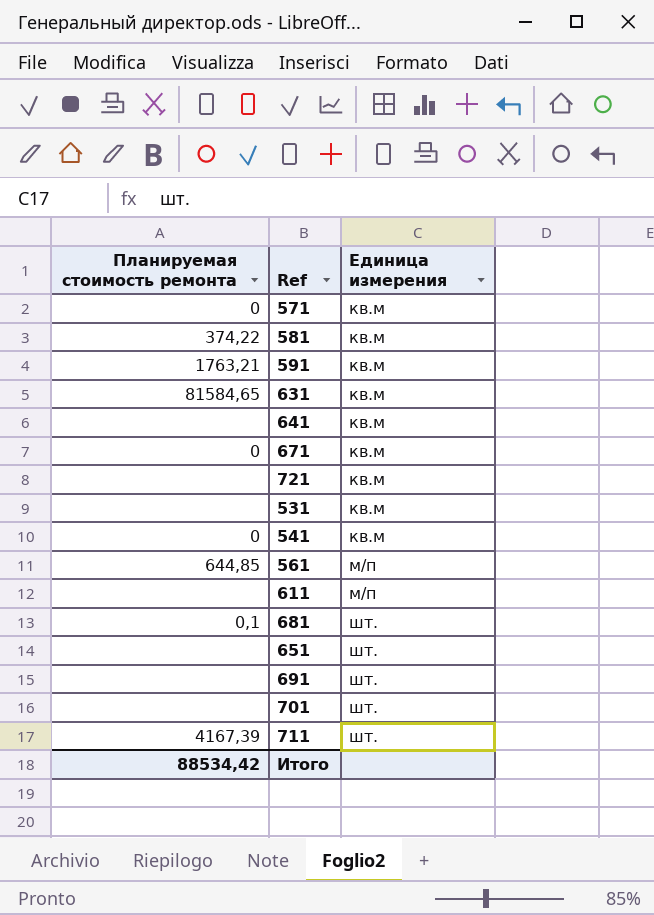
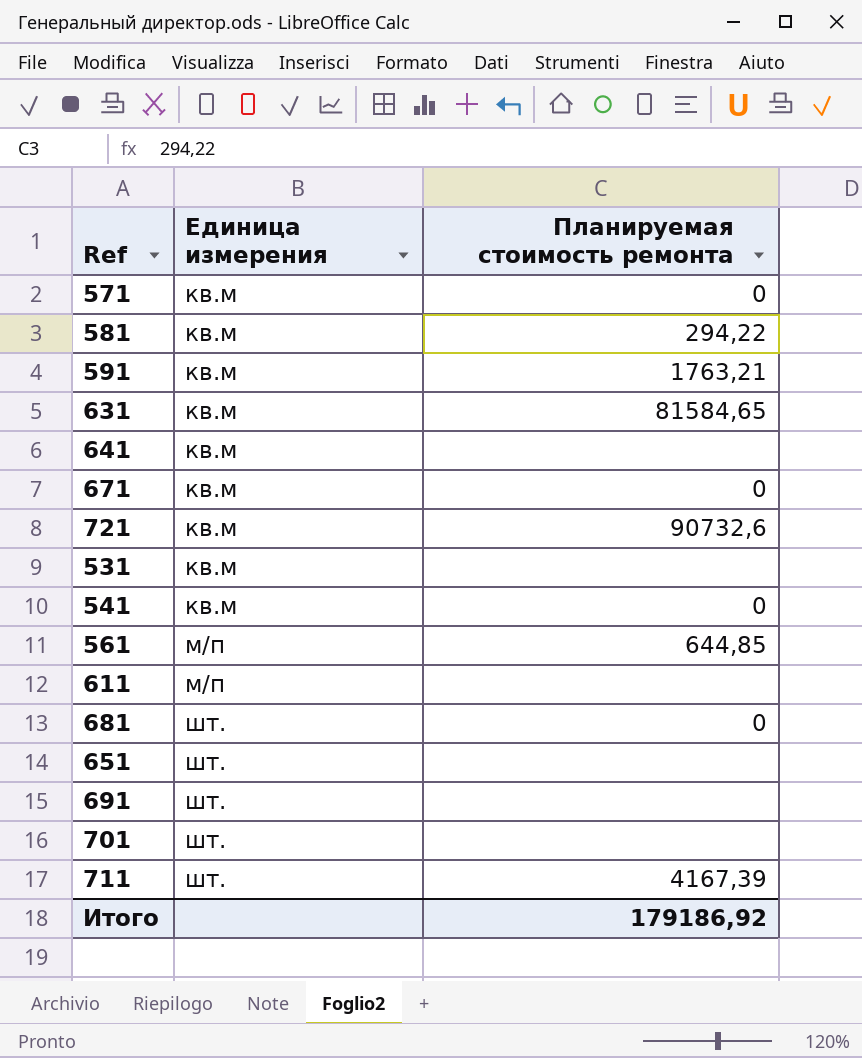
column Планируемая стоимость ремонта | position: 1 -> 3
581 | Планируемая стоимость ремонта: 374,22 -> 294,22
721 | Планируемая стоимость ремонта: none -> 90732,6
681 | Планируемая стоимость ремонта: 0,1 -> 0
Итого | Планируемая стоимость ремонта: 88534,42 -> 179186,92

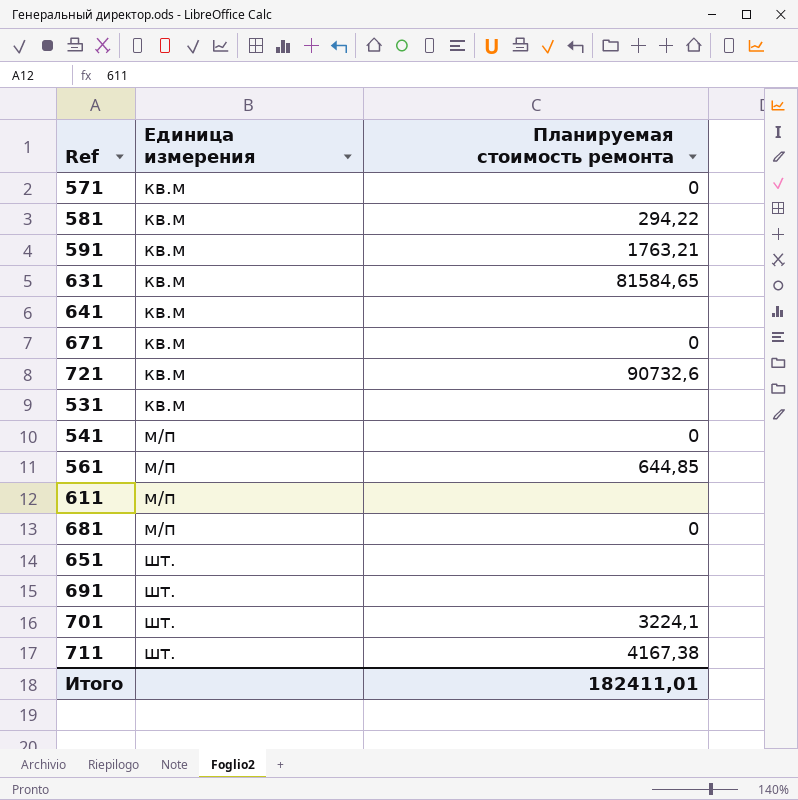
541 | Единица измерения: кв.м -> м/п
681 | Единица измерения: шт. -> м/п
701 | Планируемая стоимость ремонта: none -> 3224,1
711 | Планируемая стоимость ремонта: 4167,39 -> 4167,38
Итого | Планируемая стоимость ремонта: 179186,92 -> 182411,01

